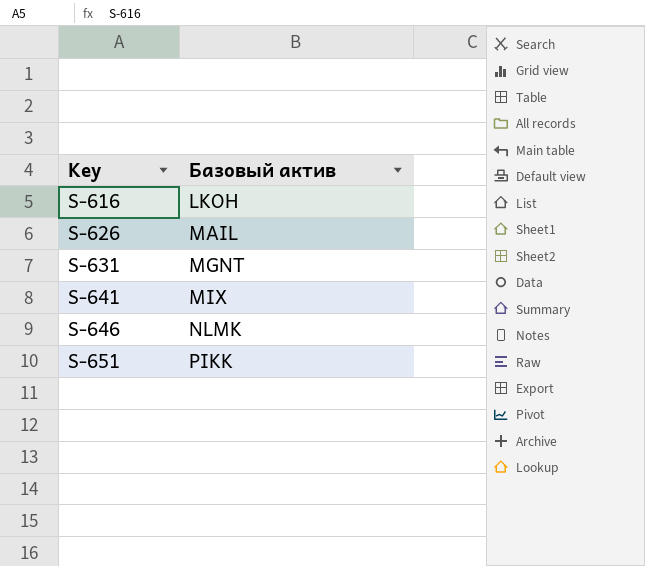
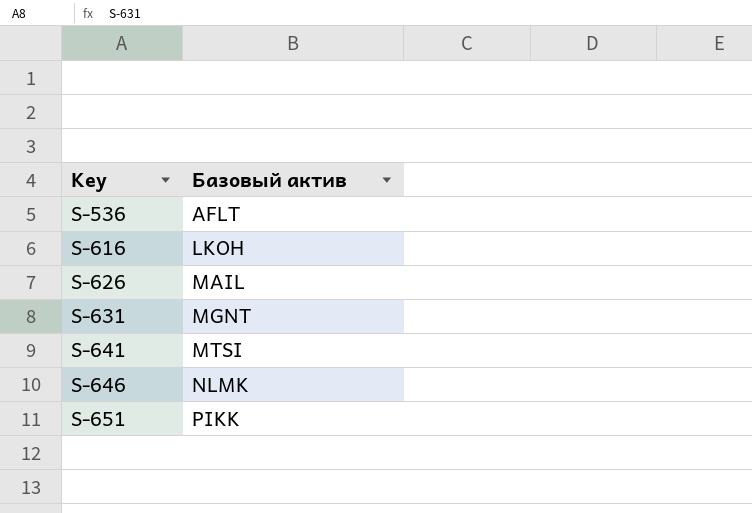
row S-536: none -> AFLT
S-641 | Базовый актив: MIX -> MTSI

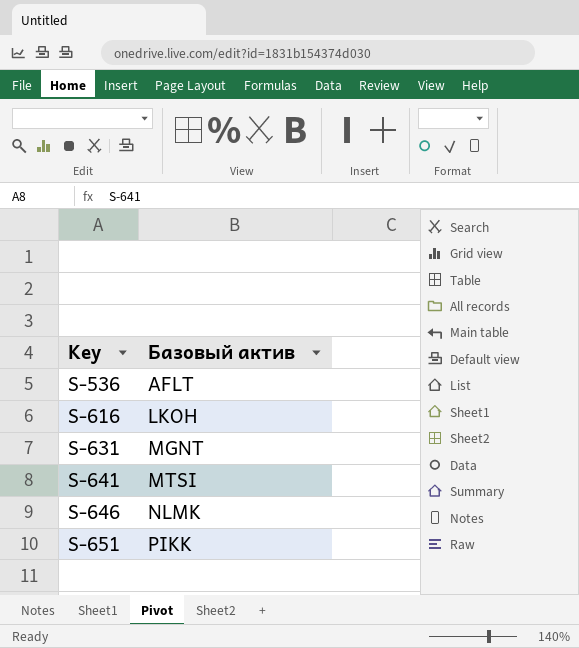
row S-626: MAIL -> none

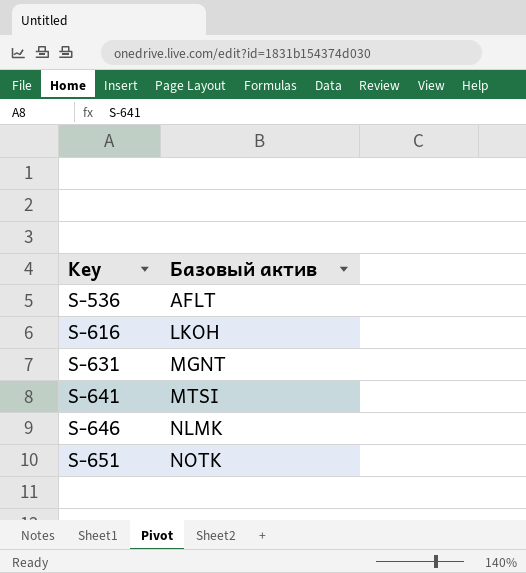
S-651 | Базовый актив: PIKK -> NOTK

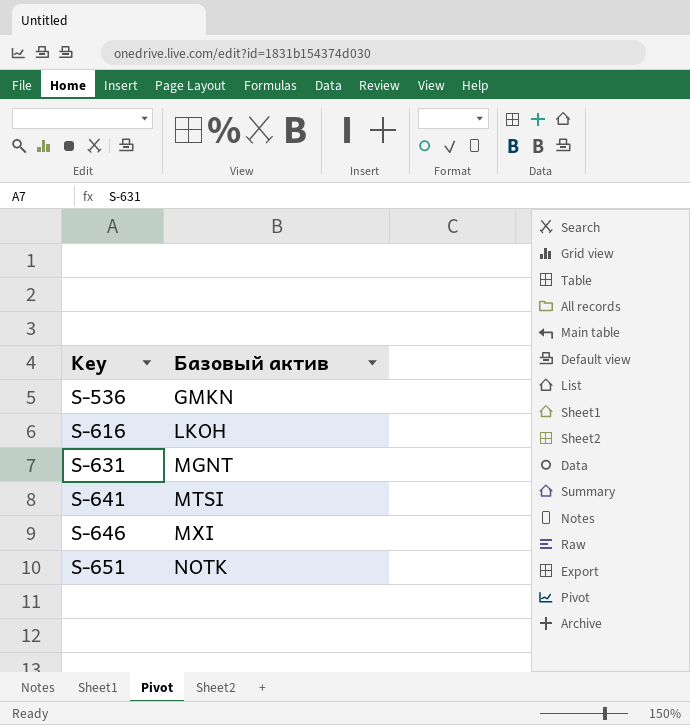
S-536 | Базовый актив: AFLT -> GMKN
S-646 | Базовый актив: NLMK -> MXI

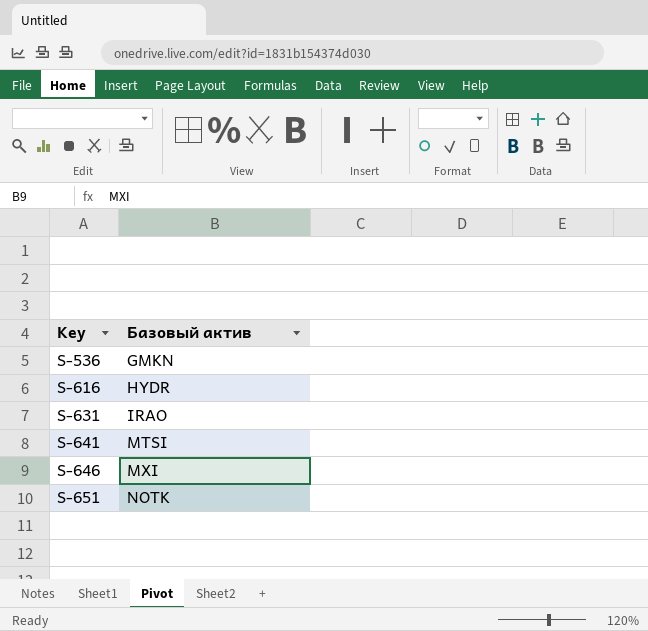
S-616 | Базовый актив: LKOH -> HYDR
S-631 | Базовый актив: MGNT -> IRAO

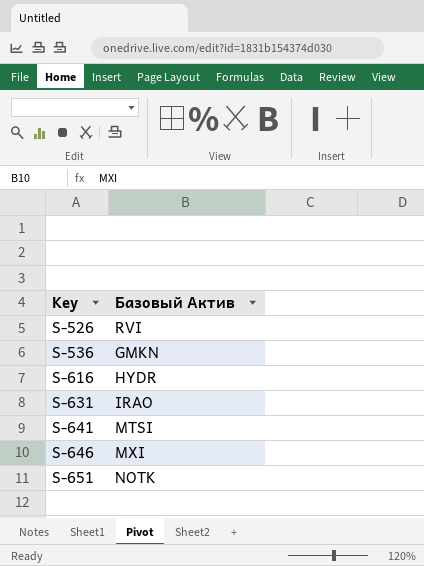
column name: Базовый актив -> Базовый Актив
row S-526: none -> RVI

